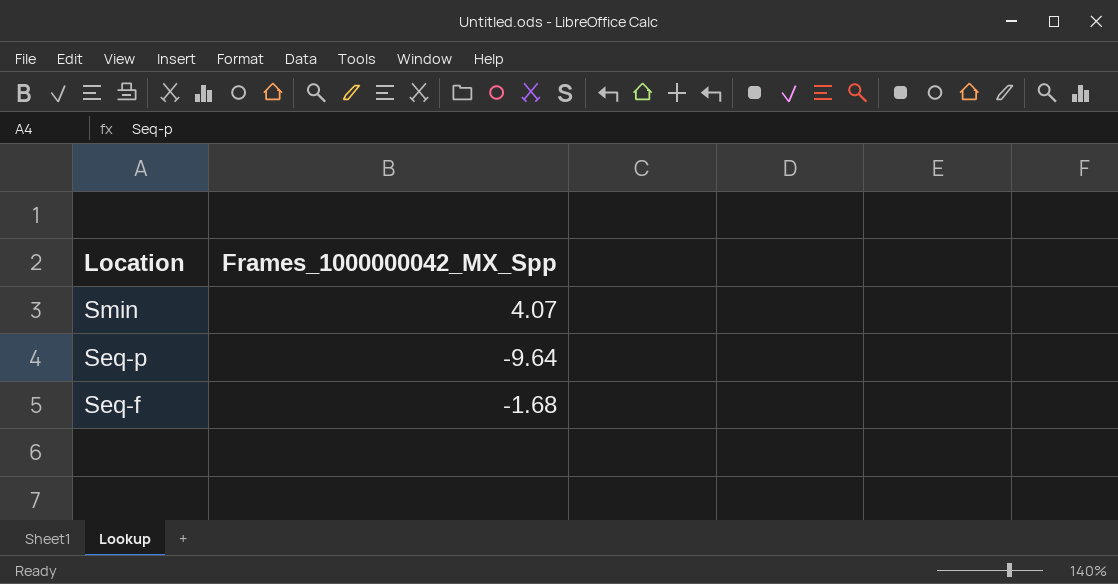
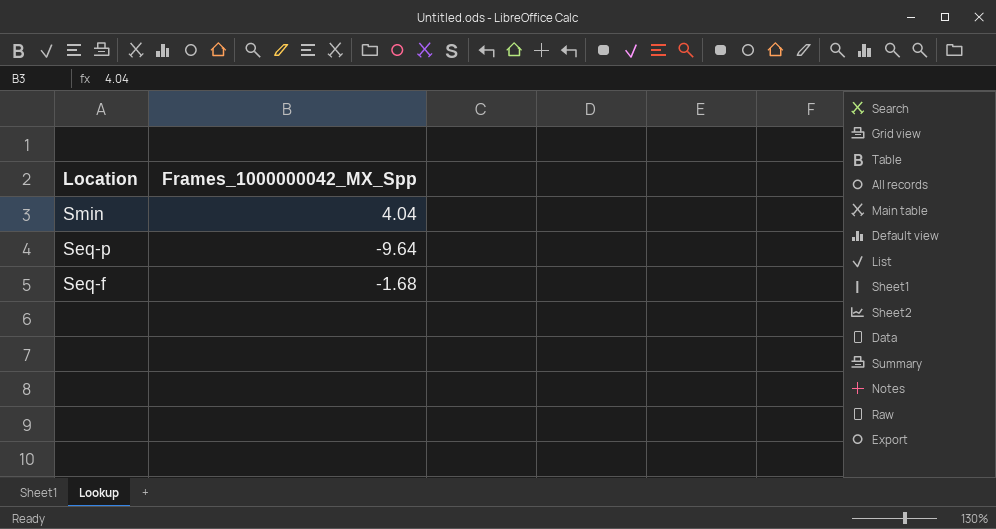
Smin | Frames_1000000042_MX_Spp: 4.07 -> 4.04

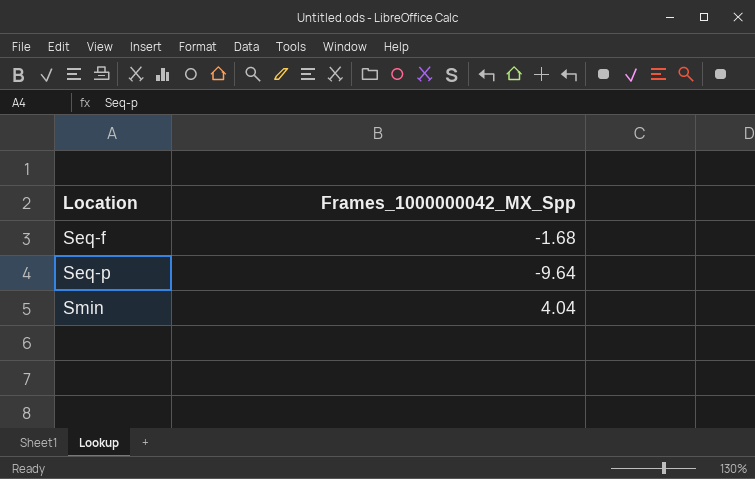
row order: Location descending -> Location ascending

